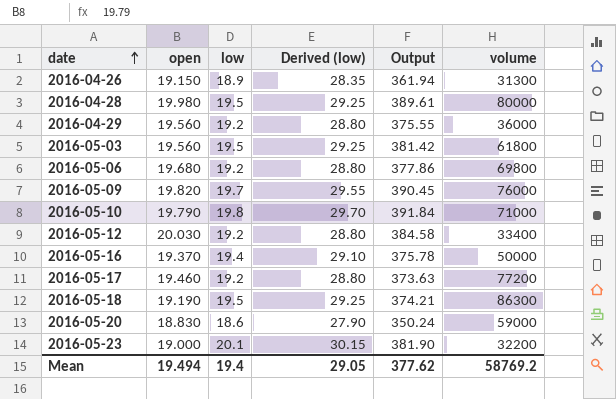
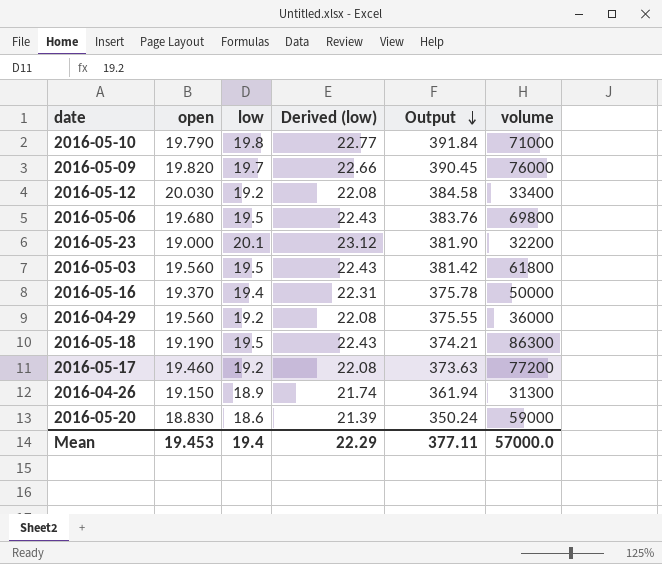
row order: date ascending -> Output descending
column Derived (low) | formula: [low] * 1.5 -> [low] * 1.15
row 2016-04-28: 19.980 | 19.5 | 29.25 | 389.61 | 80000 -> none
2016-05-06 | low: 19.2 -> 19.5
2016-05-06 | Output: 377.86 -> 383.76
Mean | open: 19.494 -> 19.453
Mean | Derived (low): 29.05 -> 22.29
Mean | Output: 377.62 -> 377.11
Mean | volume: 58769.2 -> 57000.0

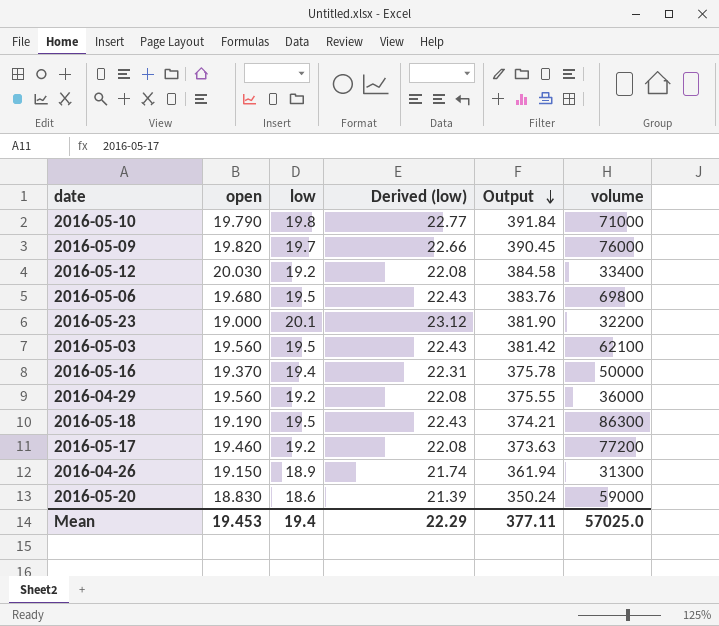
2016-05-03 | volume: 61800 -> 62100
Mean | volume: 57000.0 -> 57025.0

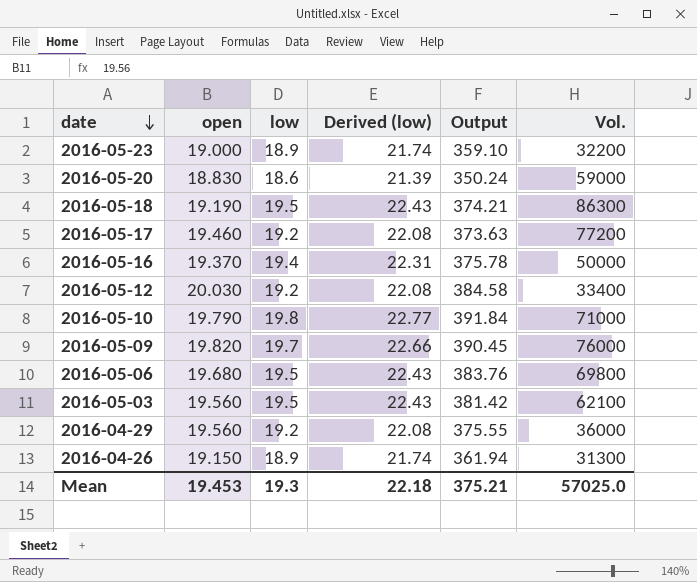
row order: Output descending -> date descending
column name: volume -> Vol.
2016-05-23 | low: 20.1 -> 18.9
2016-05-23 | Derived (low): 23.12 -> 21.74
2016-05-23 | Output: 381.90 -> 359.10
Mean | low: 19.4 -> 19.3
Mean | Derived (low): 22.29 -> 22.18
Mean | Output: 377.11 -> 375.21

